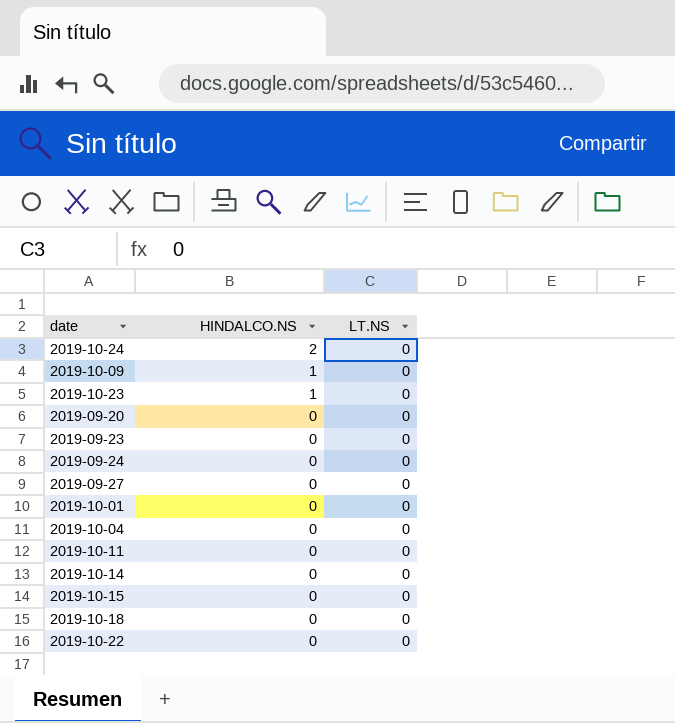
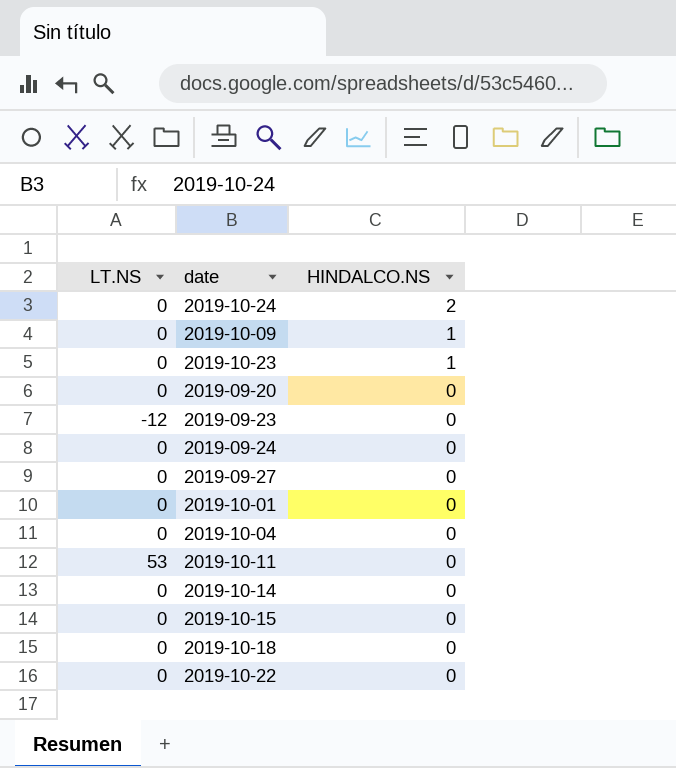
column LT.NS | position: 3 -> 1
2019-09-23 | LT.NS: 0 -> -12
2019-10-11 | LT.NS: 0 -> 53

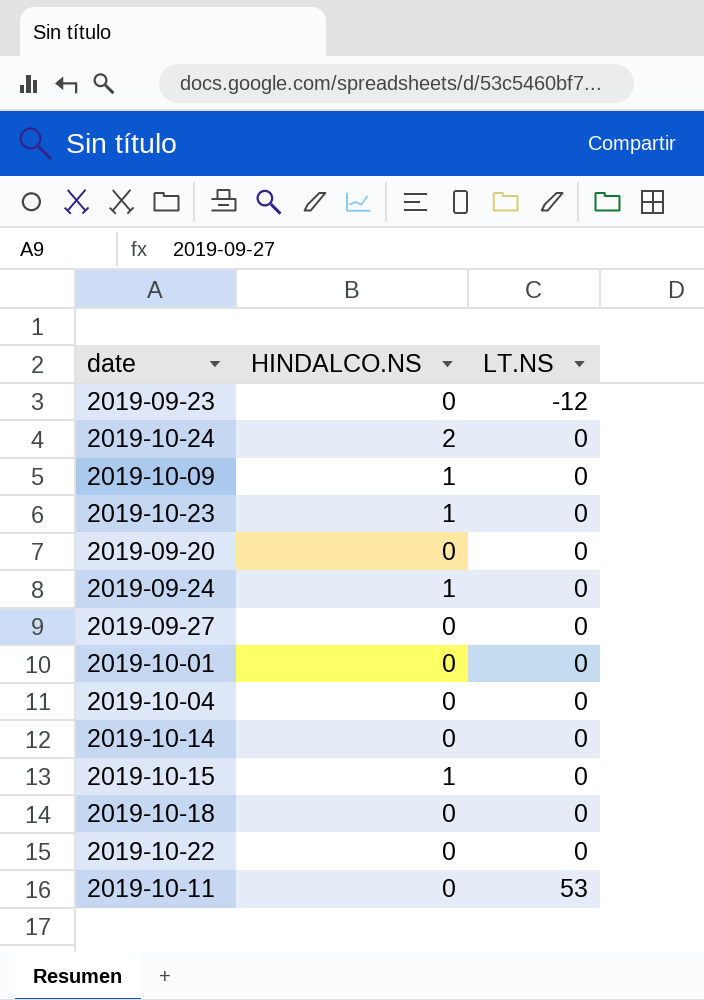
row order: HINDALCO.NS descending -> LT.NS ascending
column LT.NS | position: 1 -> 3
2019-09-24 | HINDALCO.NS: 0 -> 1
2019-10-15 | HINDALCO.NS: 0 -> 1

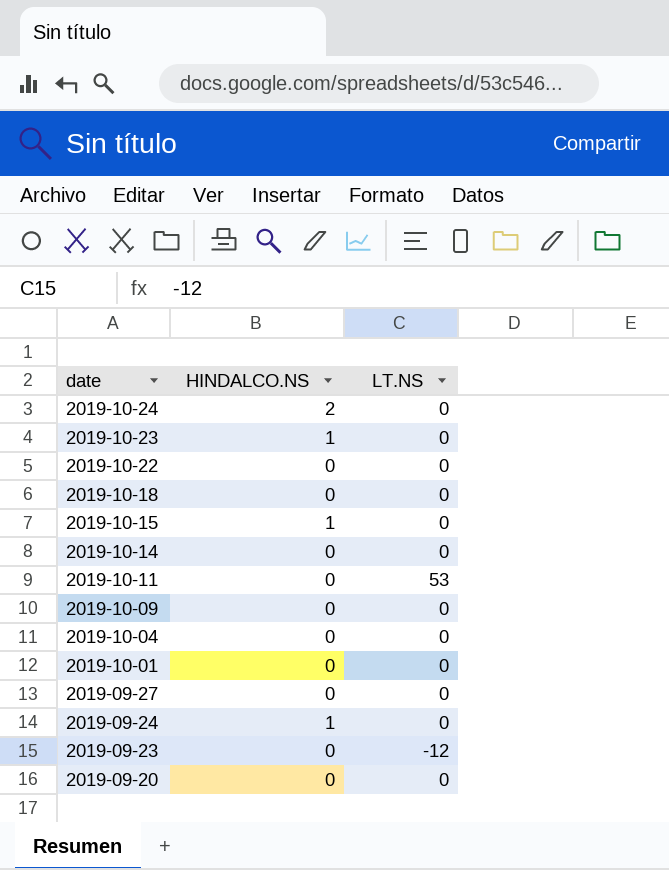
row order: LT.NS ascending -> date descending
2019-10-09 | HINDALCO.NS: 1 -> 0

